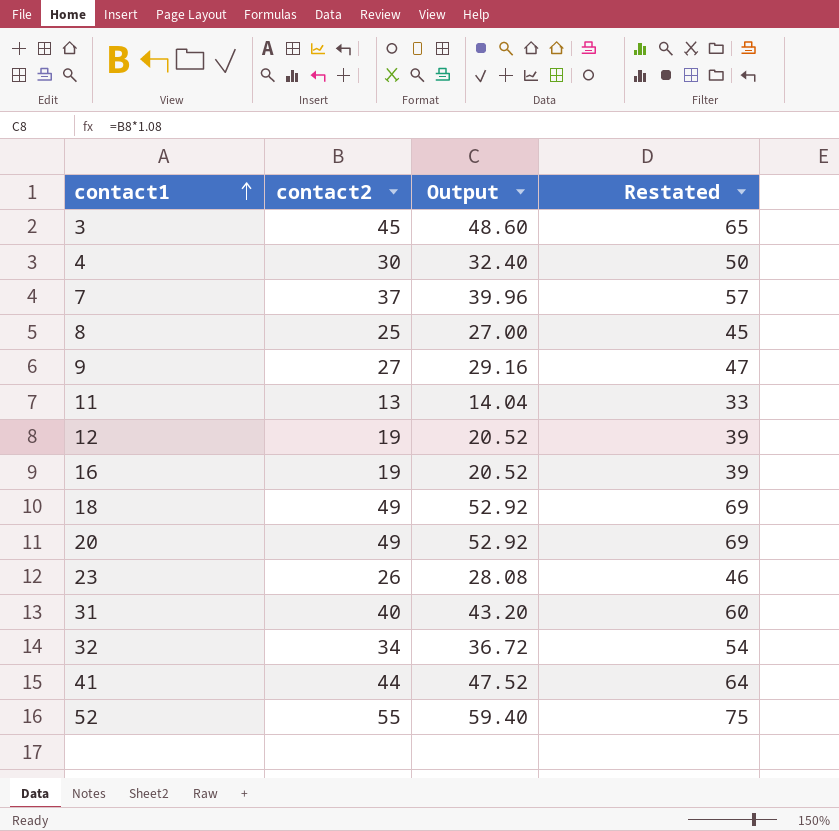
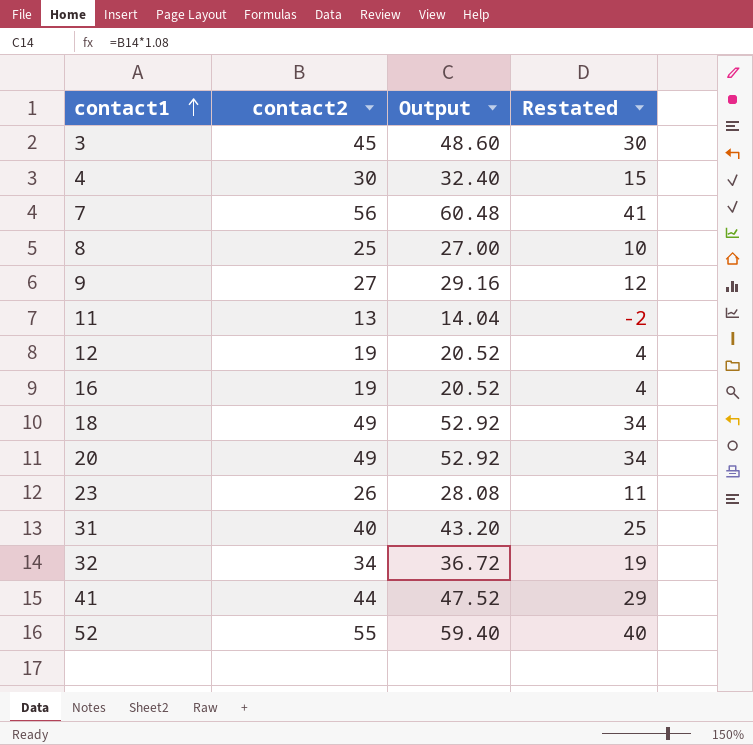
column Restated | formula: [contact2] + 20 -> [contact2] - 15
7 | contact2: 37 -> 56
7 | Output: 39.96 -> 60.48

